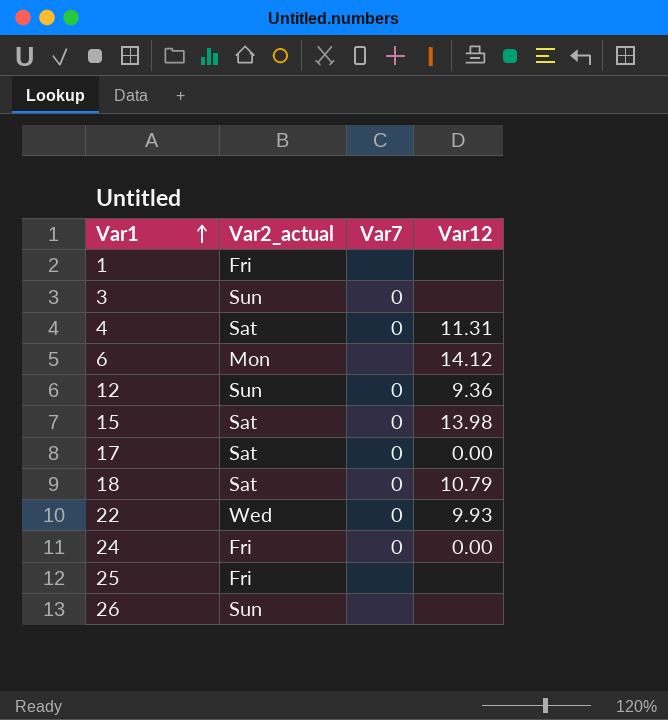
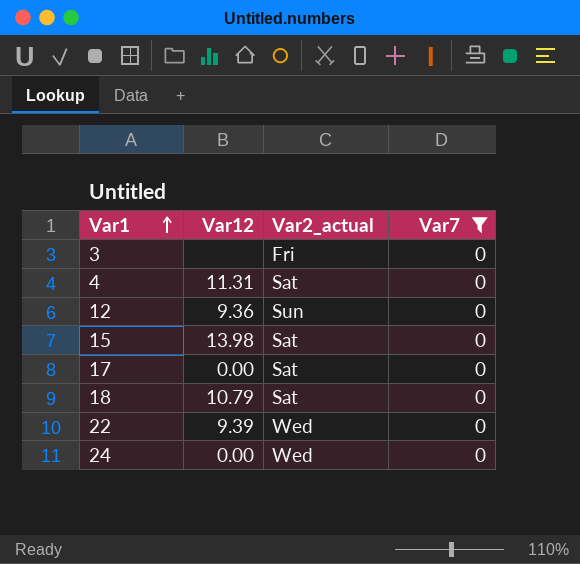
filter: none -> Var7 = 0
column Var12 | position: 4 -> 2
3 | Var2_actual: Sun -> Fri
22 | Var12: 9.93 -> 9.39
24 | Var2_actual: Fri -> Wed

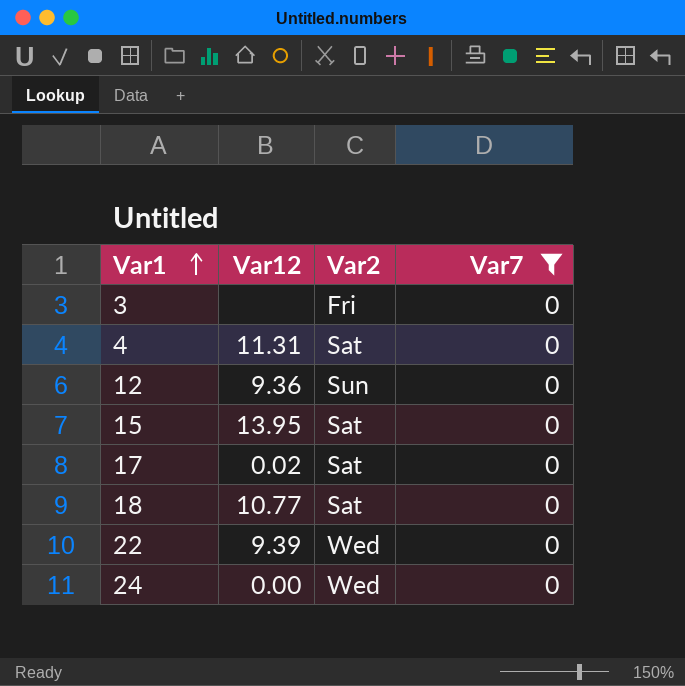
column name: Var2_actual -> Var2
15 | Var12: 13.98 -> 13.95
17 | Var12: 0.00 -> 0.02
18 | Var12: 10.79 -> 10.77

